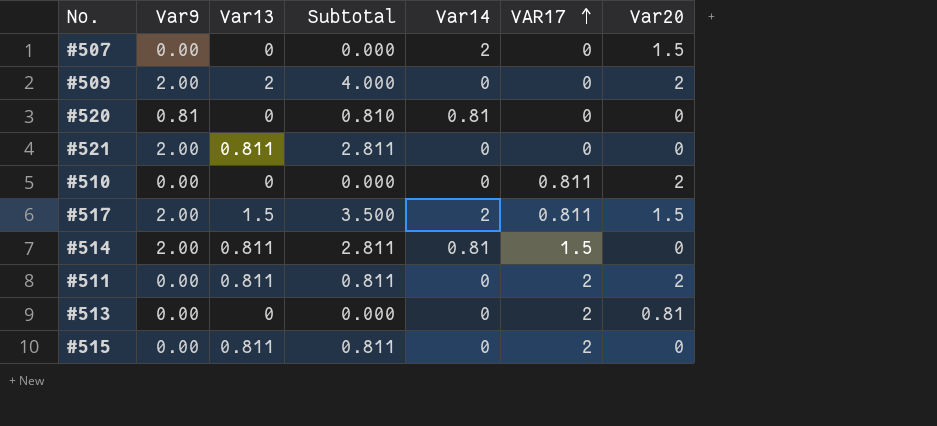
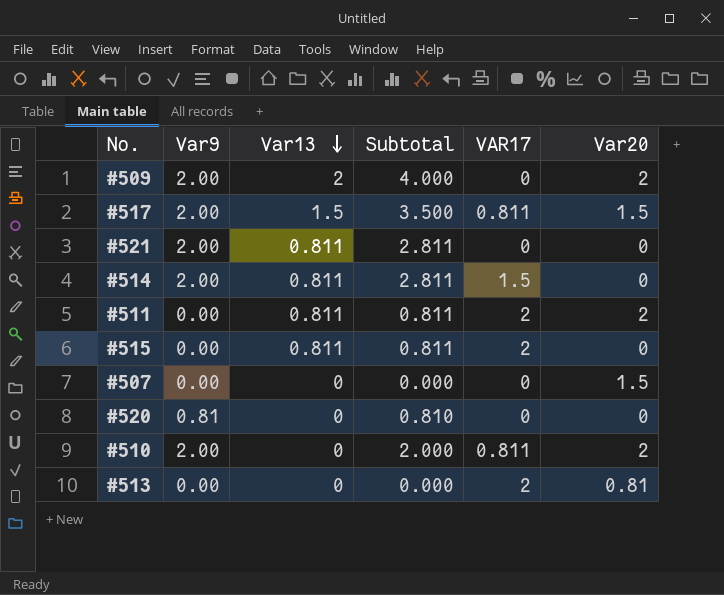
row order: VAR17 ascending -> Var13 descending
column Var14 | position: 5 -> none
#510 | Var9: 0.00 -> 2.00
#510 | Subtotal: 0.000 -> 2.000

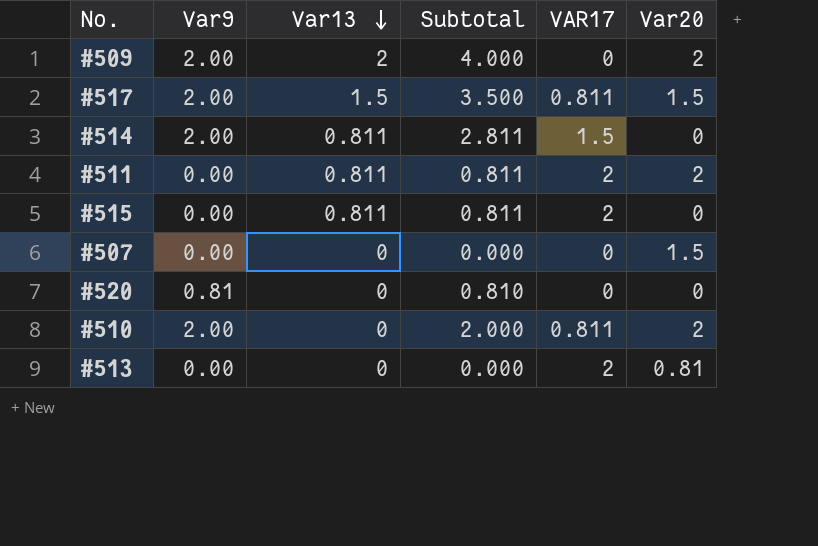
row #521: 2.00 | 0.811 | 2.811 | 0 | 0 -> none

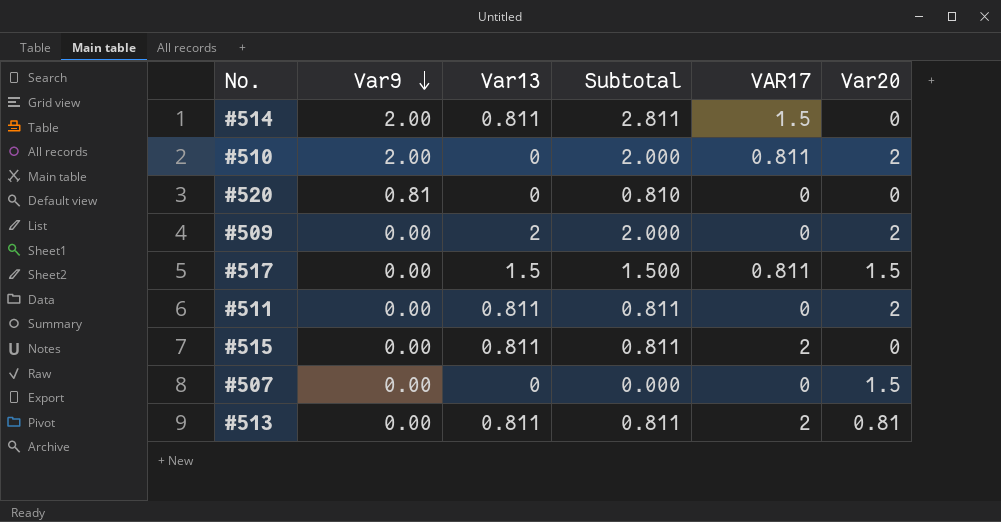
row order: Var13 descending -> Var9 descending
#509 | Var9: 2.00 -> 0.00
#509 | Subtotal: 4.000 -> 2.000
#517 | Var9: 2.00 -> 0.00
#517 | Subtotal: 3.500 -> 1.500
#511 | VAR17: 2 -> 0
#513 | Var13: 0 -> 0.811
#513 | Subtotal: 0.000 -> 0.811

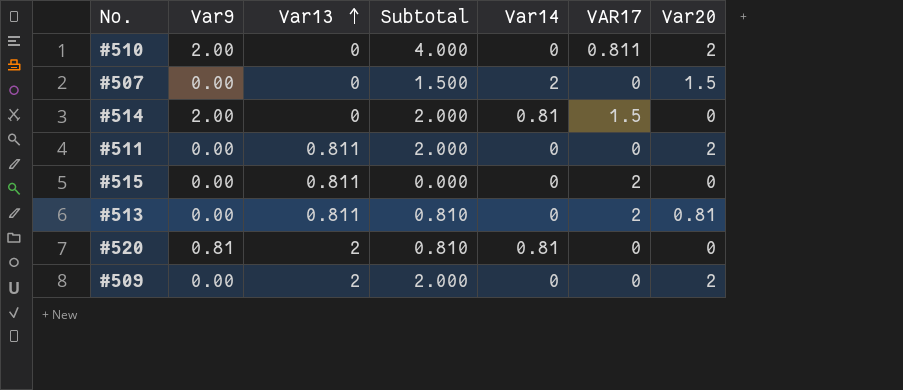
row order: Var9 descending -> Var13 ascending
column Subtotal | formula: [Var9] + [Var13] -> [Var9] + [Var20]
column Var14 | position: none -> 5
row #517: 0.00 | 1.5 | 1.500 | 0.811 | 1.5 -> none
#514 | Var13: 0.811 -> 0
#520 | Var13: 0 -> 2

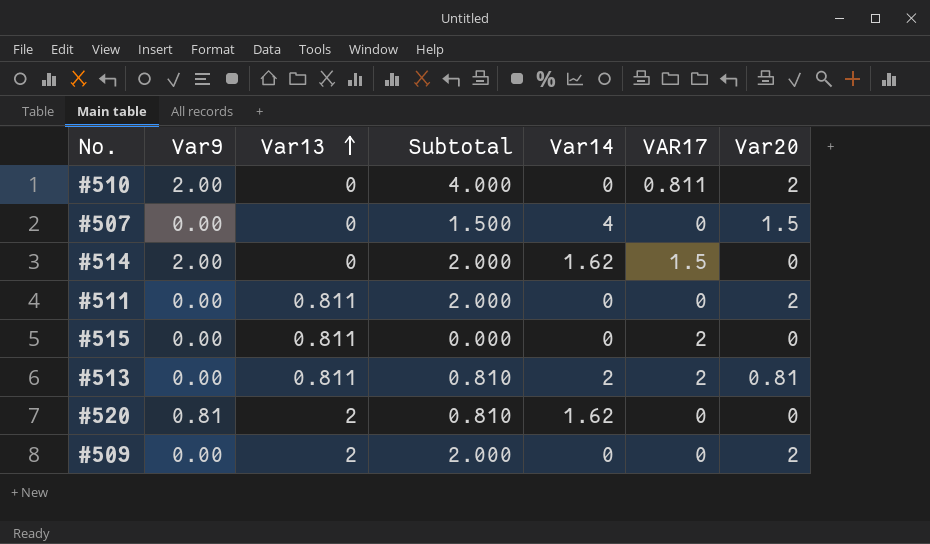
#507 | Var14: 2 -> 4
#514 | Var14: 0.81 -> 1.62
#513 | Var14: 0 -> 2
#520 | Var14: 0.81 -> 1.62

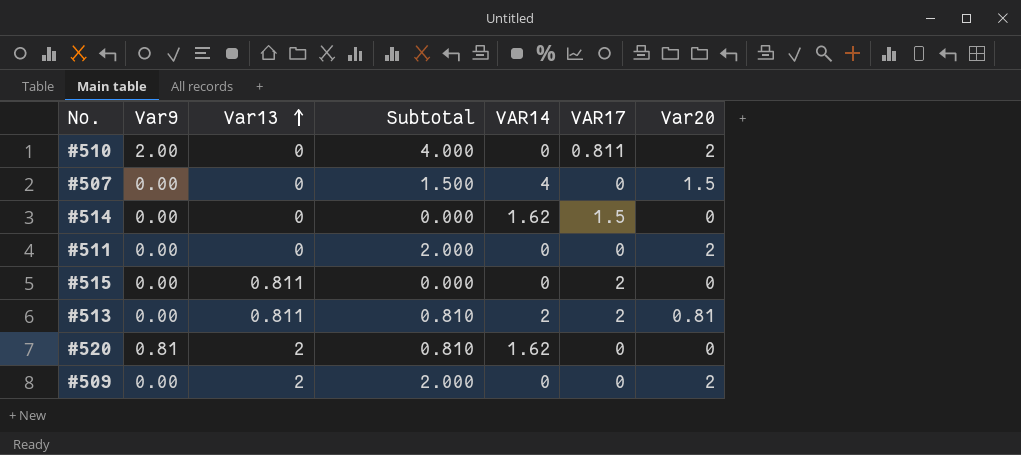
column name: Var14 -> VAR14
#514 | Var9: 2.00 -> 0.00
#514 | Subtotal: 2.000 -> 0.000
#511 | Var13: 0.811 -> 0

